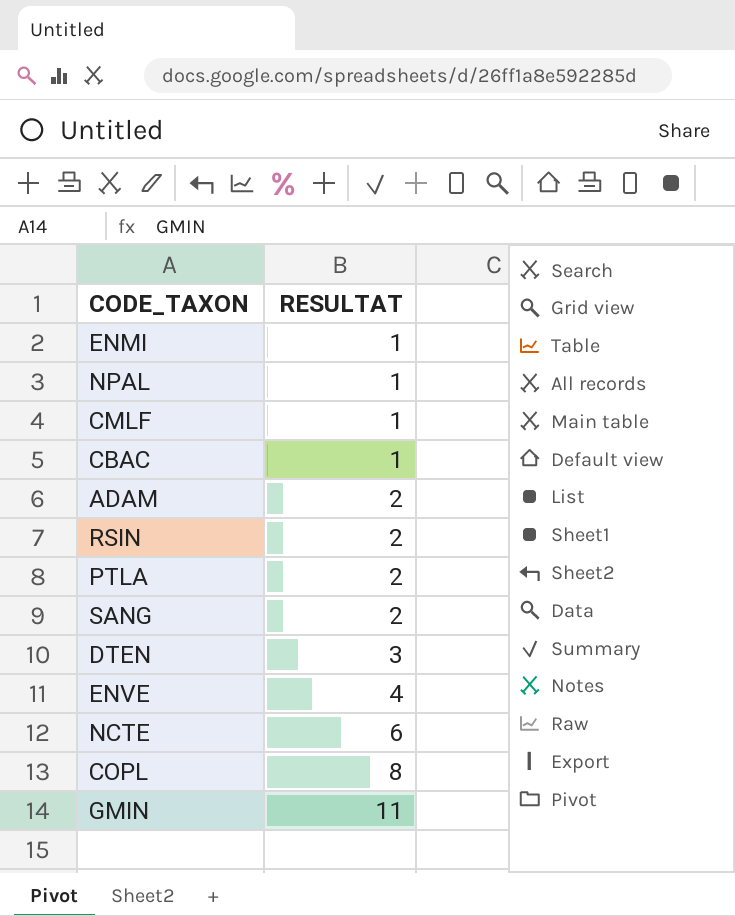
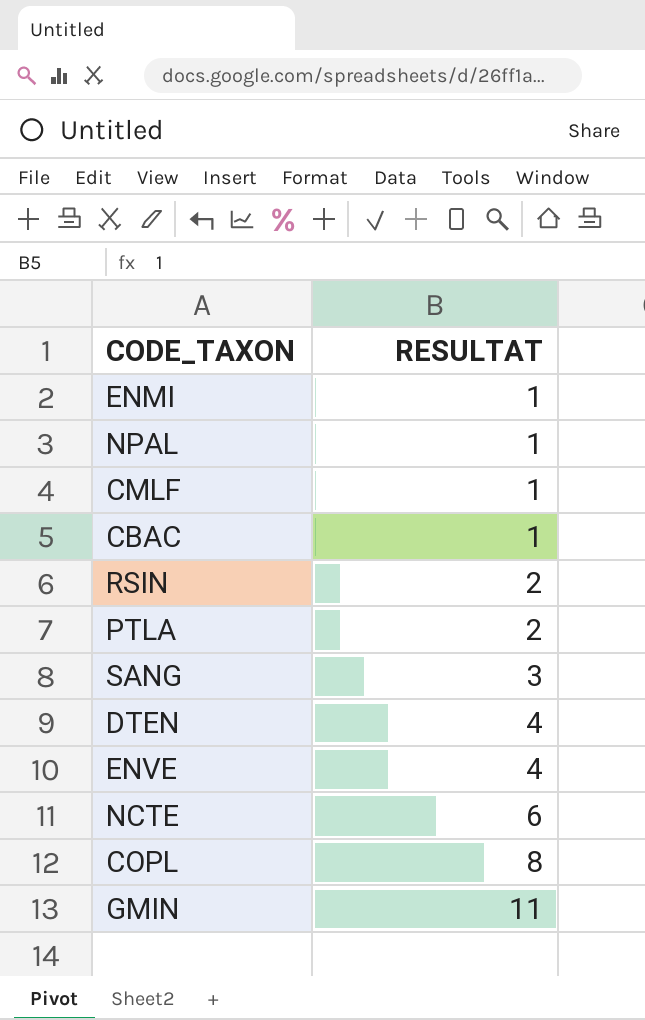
row ADAM: 2 -> none
SANG | RESULTAT: 2 -> 3
DTEN | RESULTAT: 3 -> 4

